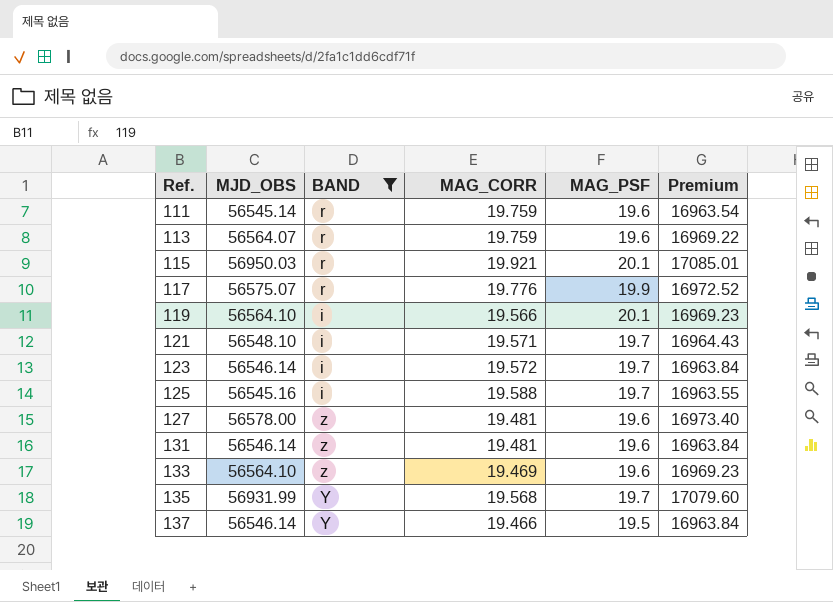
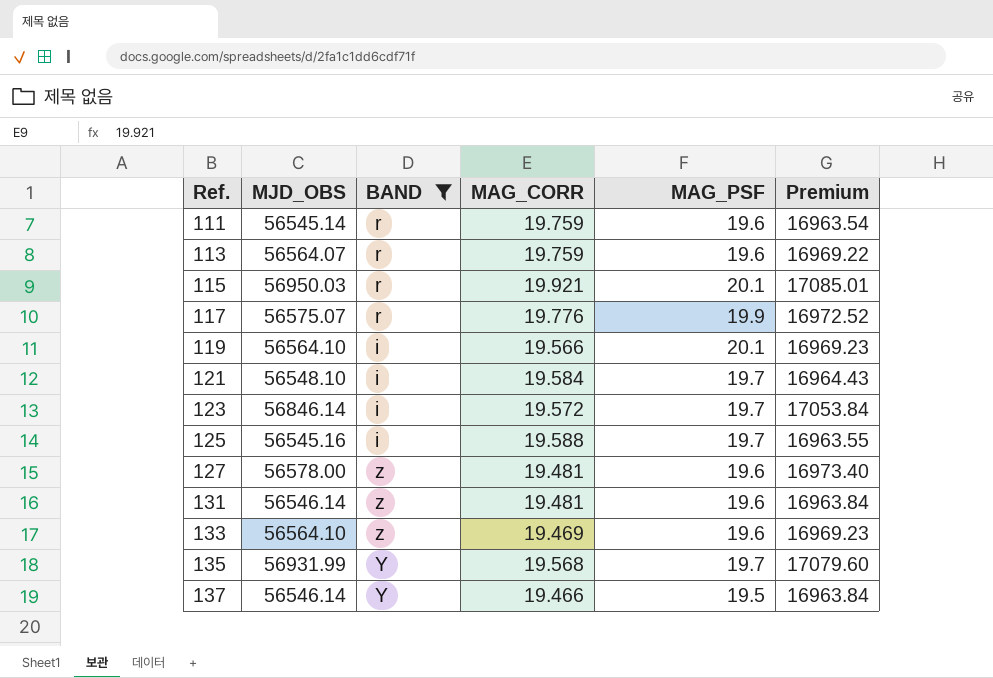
121 | MAG_CORR: 19.571 -> 19.584
123 | MJD_OBS: 56546.14 -> 56846.14
123 | Premium: 16963.84 -> 17053.84

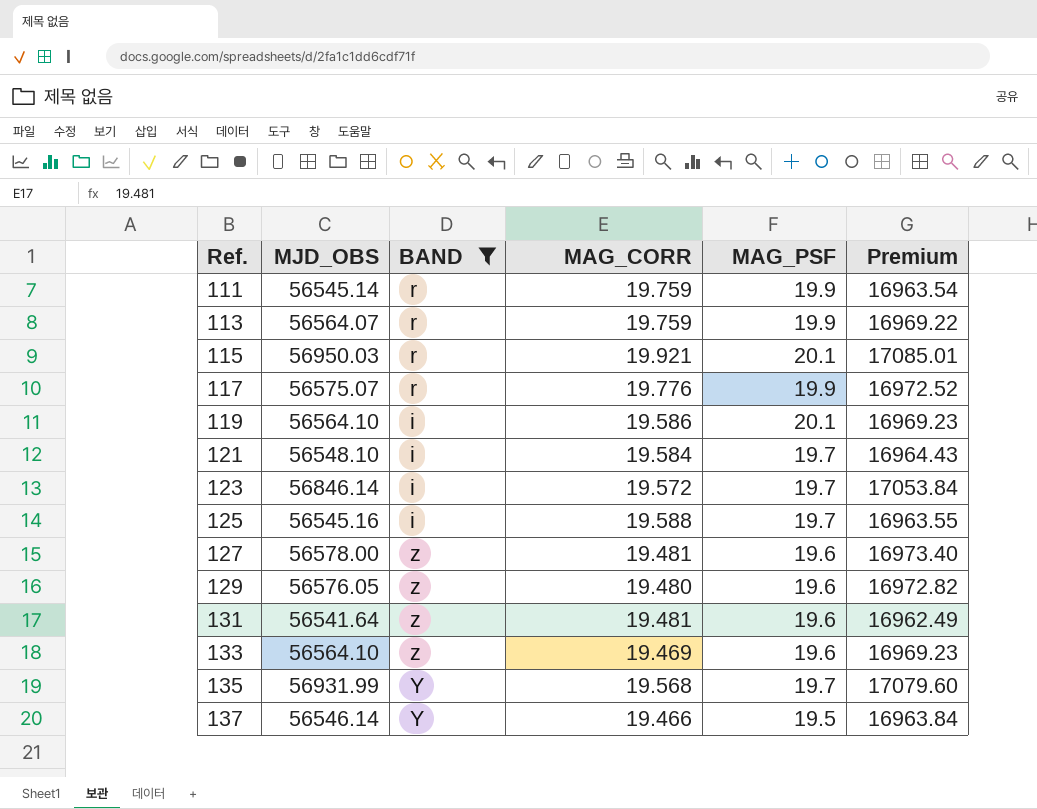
111 | MAG_PSF: 19.6 -> 19.9
113 | MAG_PSF: 19.6 -> 19.9
119 | MAG_CORR: 19.566 -> 19.586
row 129: none -> 56576.05 | z | 19.480 | 19.6 | 16972.82
131 | MJD_OBS: 56546.14 -> 56541.64
131 | Premium: 16963.84 -> 16962.49

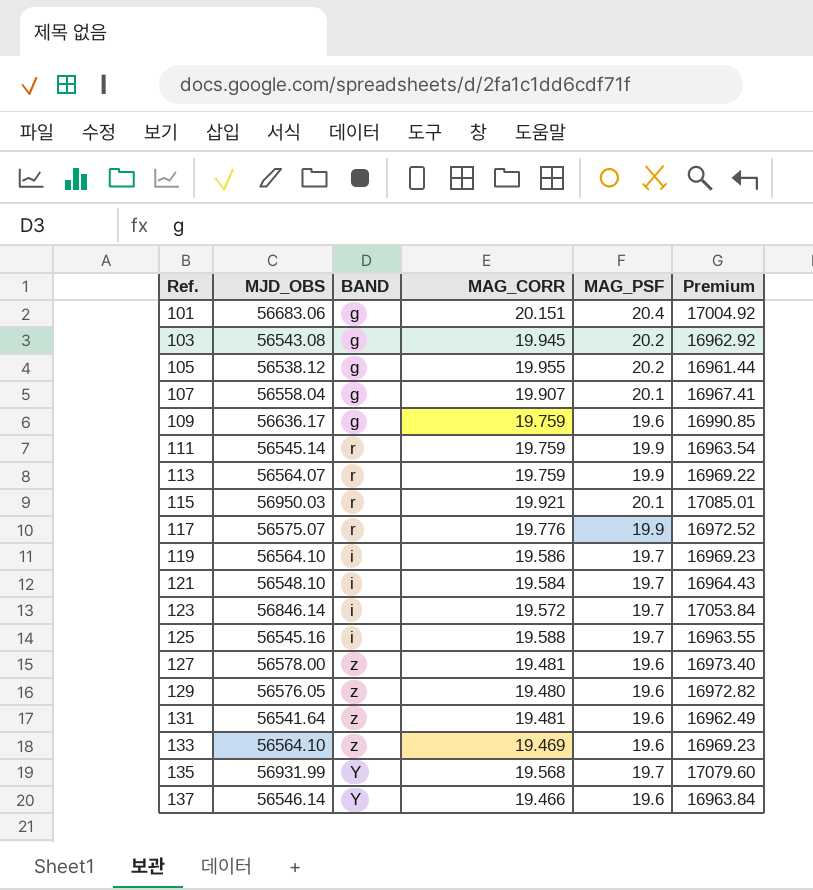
filter: BAND != g -> none
119 | MAG_PSF: 20.1 -> 19.7
137 | MAG_PSF: 19.5 -> 19.6

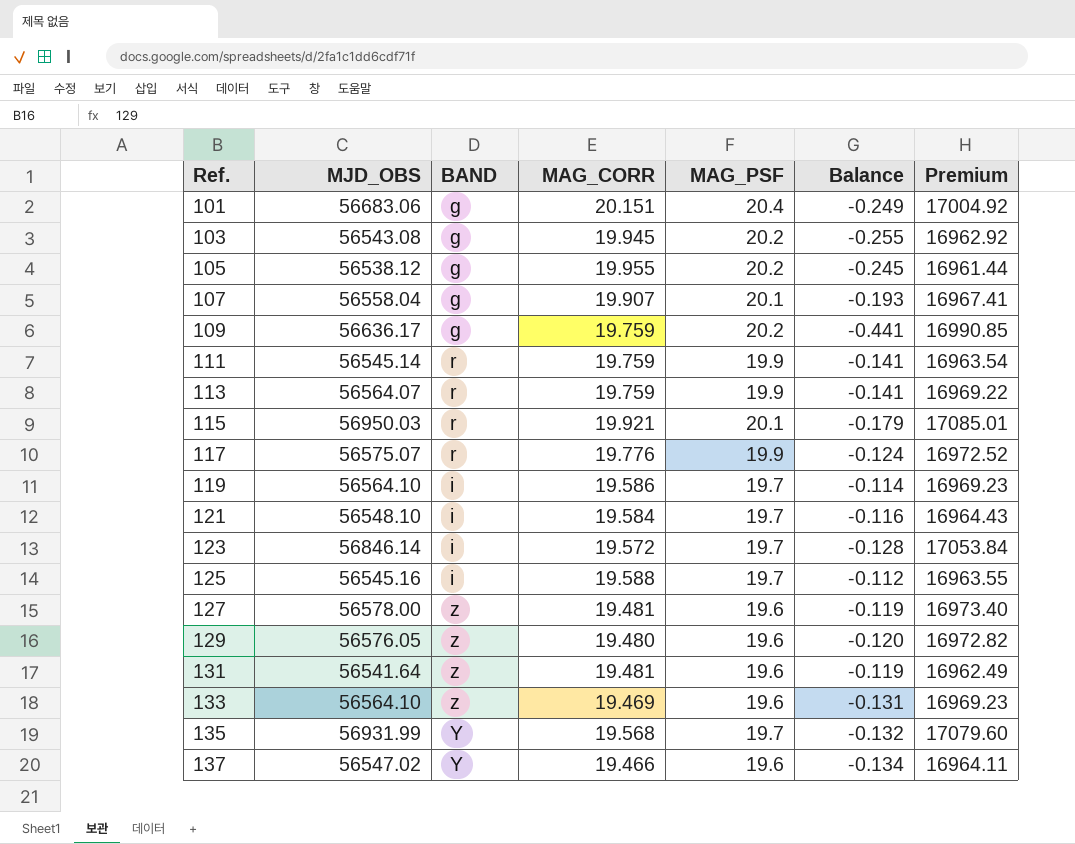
column Balance | formula: none -> [MAG_CORR] - [MAG_PSF]
109 | MAG_PSF: 19.6 -> 20.2
137 | MJD_OBS: 56546.14 -> 56547.02
137 | Premium: 16963.84 -> 16964.11

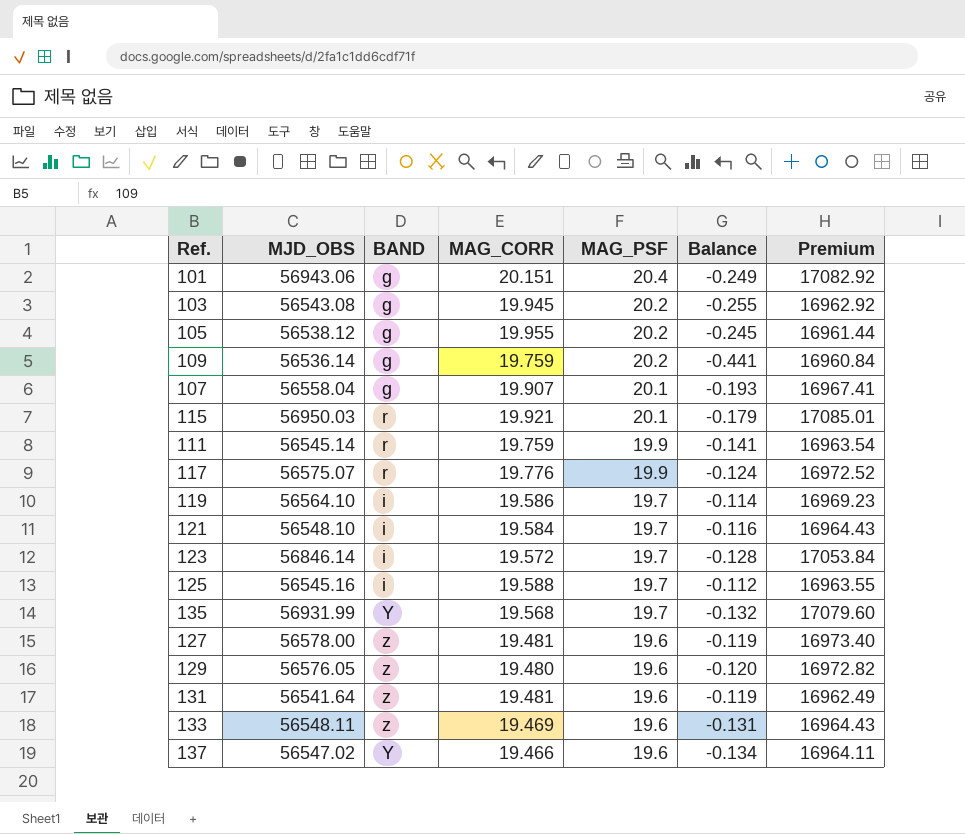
row order: Ref. ascending -> MAG_PSF descending
row 113: 56564.07 | r | 19.759 | 19.9 | -0.141 | 16969.22 -> none
101 | MJD_OBS: 56683.06 -> 56943.06
101 | Premium: 17004.92 -> 17082.92
109 | MJD_OBS: 56636.17 -> 56536.14
109 | Premium: 16990.85 -> 16960.84
133 | MJD_OBS: 56564.10 -> 56548.11
133 | Premium: 16969.23 -> 16964.43

